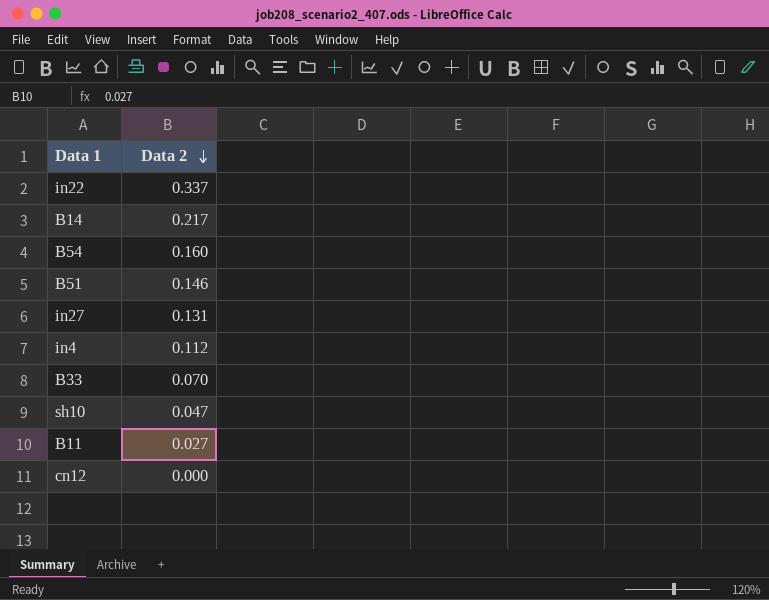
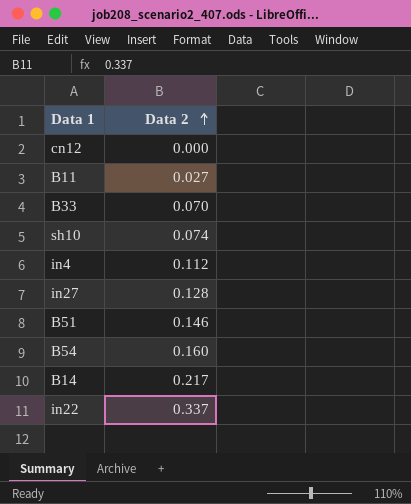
row order: Data 2 descending -> Data 2 ascending
sh10 | Data 2: 0.047 -> 0.074
in27 | Data 2: 0.131 -> 0.128

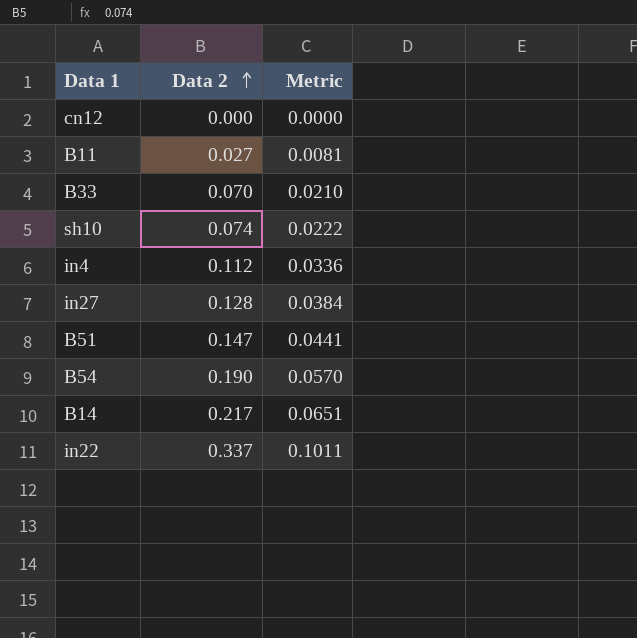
column Metric | formula: none -> [Data 2] * 0.3
B51 | Data 2: 0.146 -> 0.147
B54 | Data 2: 0.160 -> 0.190

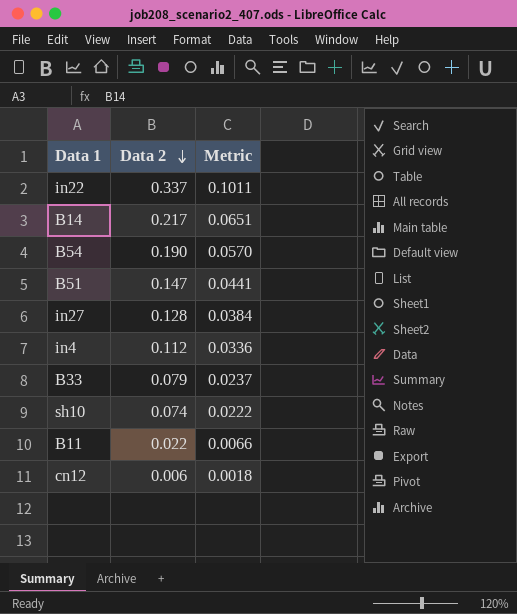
row order: Data 2 ascending -> Data 2 descending
B33 | Data 2: 0.070 -> 0.079
B33 | Metric: 0.0210 -> 0.0237
B11 | Data 2: 0.027 -> 0.022
B11 | Metric: 0.0081 -> 0.0066
cn12 | Data 2: 0.000 -> 0.006
cn12 | Metric: 0.0000 -> 0.0018

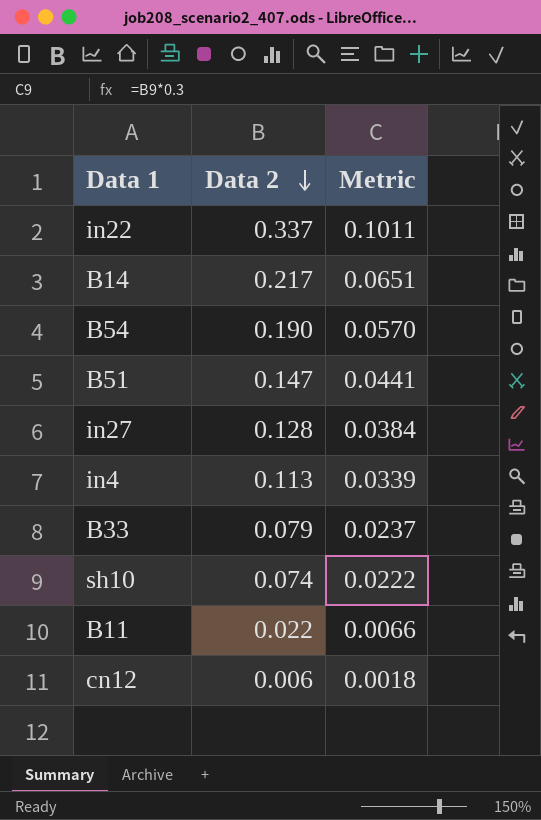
in4 | Data 2: 0.112 -> 0.113
in4 | Metric: 0.0336 -> 0.0339

